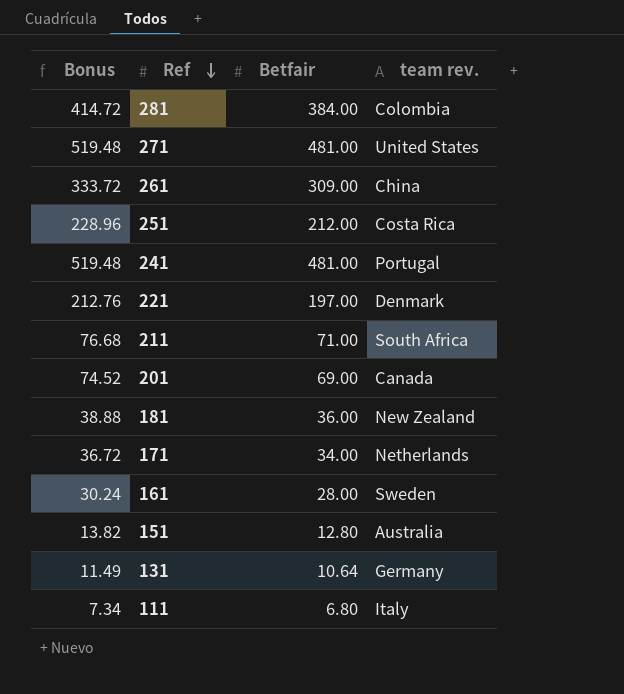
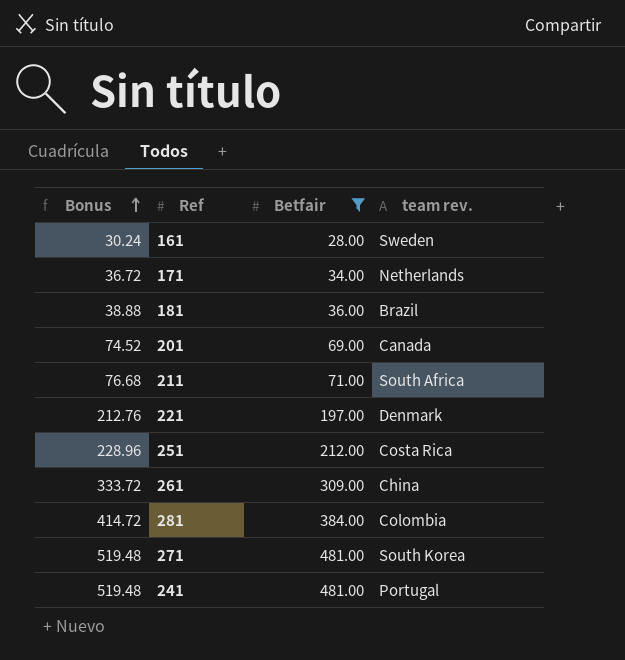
filter: none -> Betfair >= 28.00
row order: Ref descending -> Bonus ascending
181 | team rev.: New Zealand -> Brazil
271 | team rev.: United States -> South Korea

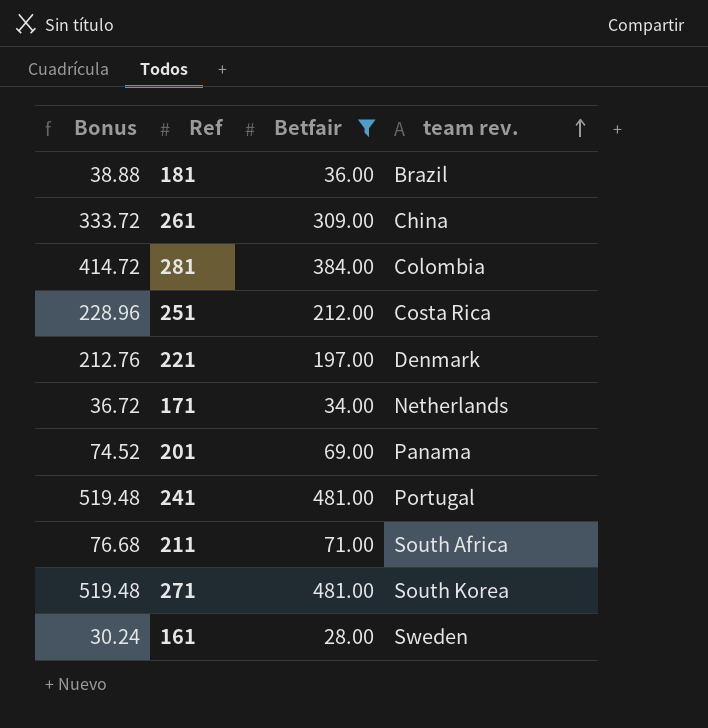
row order: Bonus ascending -> team rev. ascending
201 | team rev.: Canada -> Panama

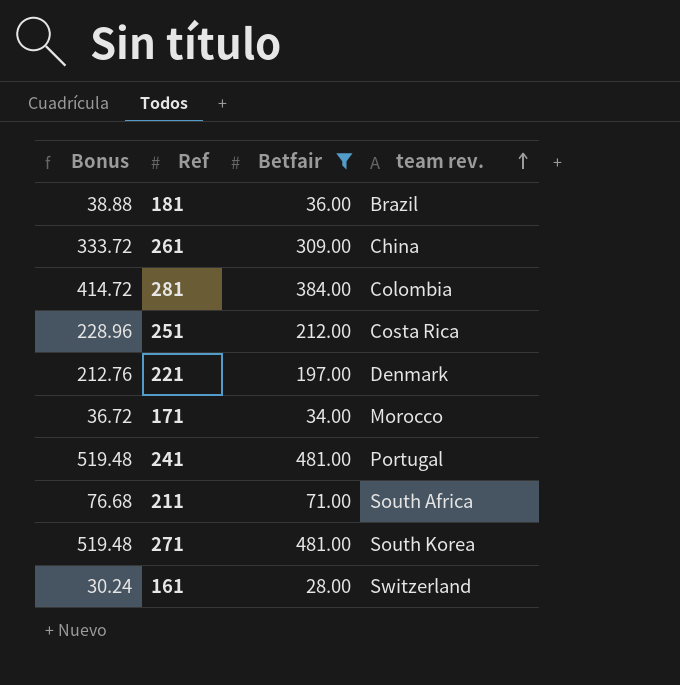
row 201: 74.52 | 69.00 | Panama -> none
171 | team rev.: Netherlands -> Morocco
161 | team rev.: Sweden -> Switzerland

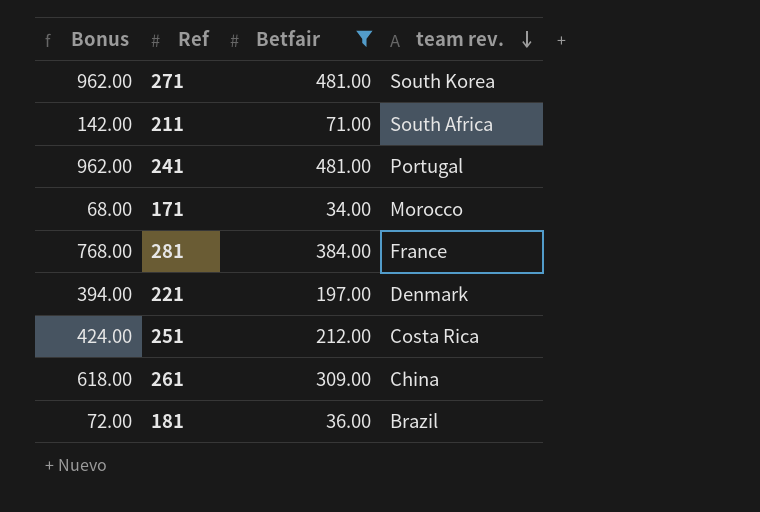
row order: team rev. ascending -> team rev. descending
column Bonus | formula: [Betfair] * 1.08 -> [Betfair] * 2
row 161: 30.24 | 28.00 | Switzerland -> none
281 | team rev.: Colombia -> France

